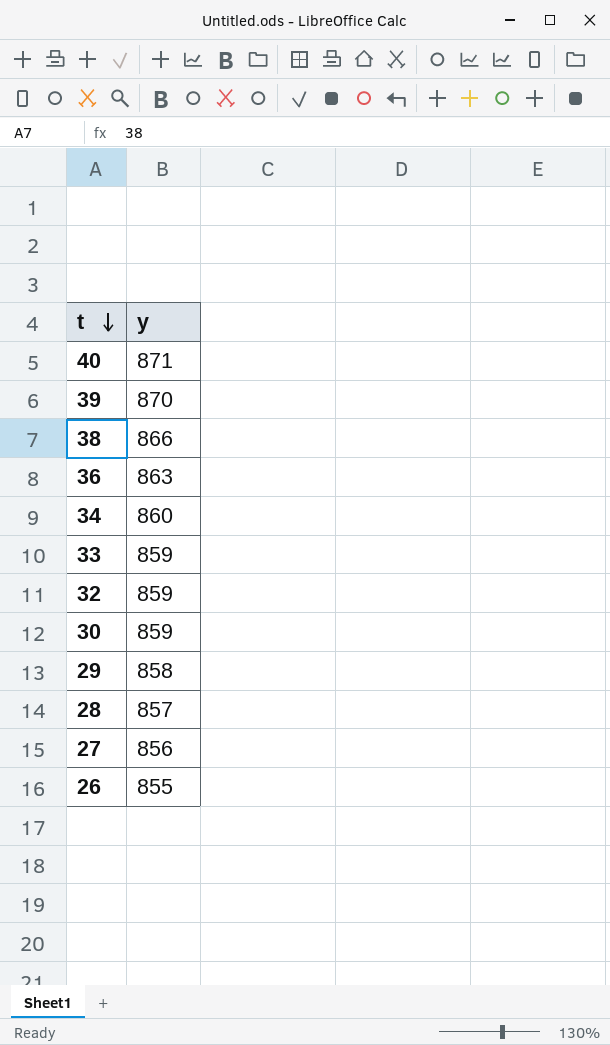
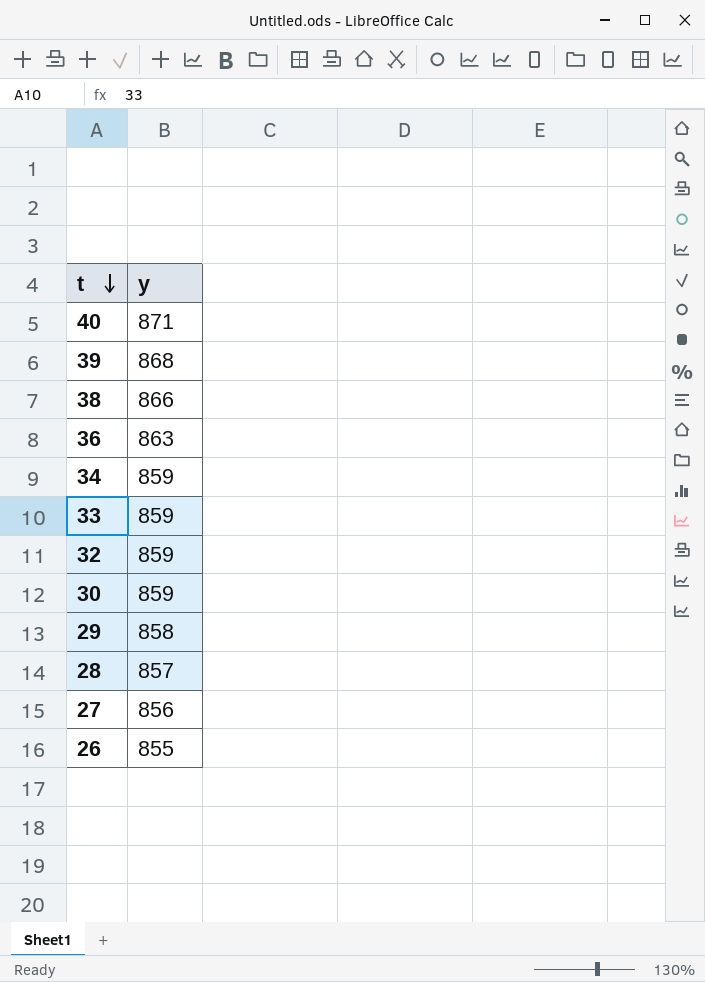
39 | y: 870 -> 868
34 | y: 860 -> 859

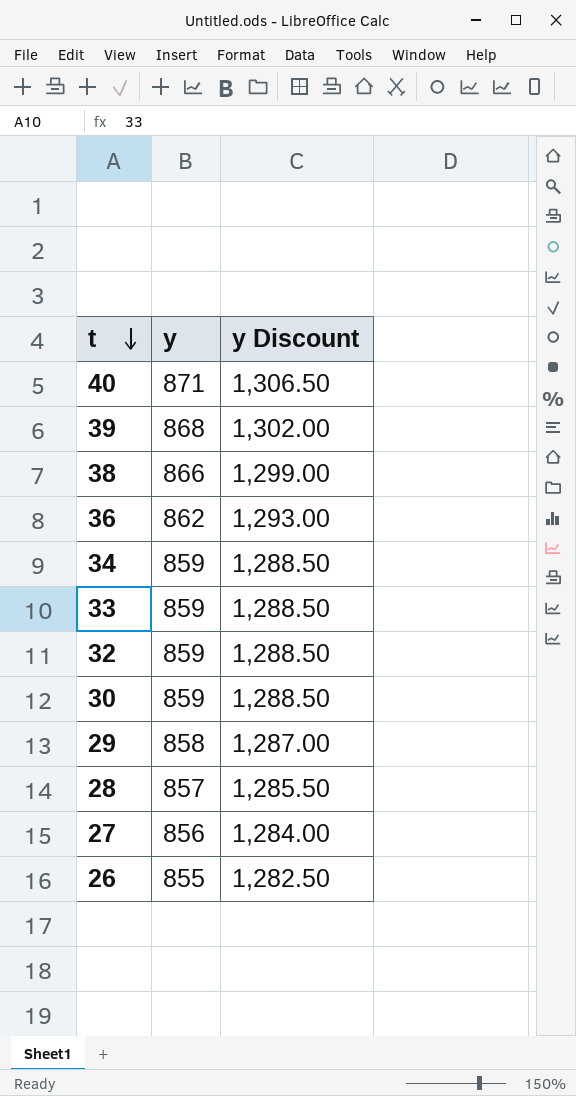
column y Discount | formula: none -> [y] * 1.5
36 | y: 863 -> 862

